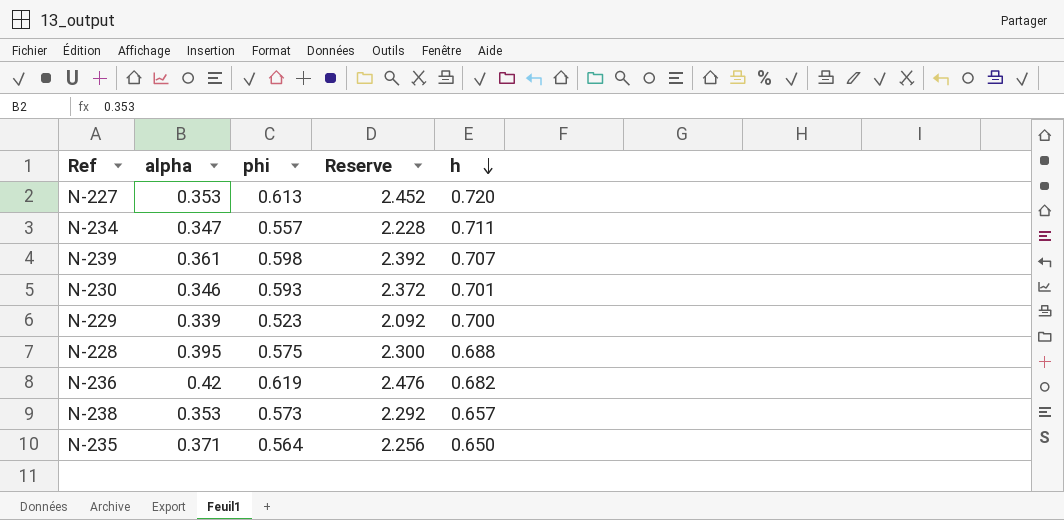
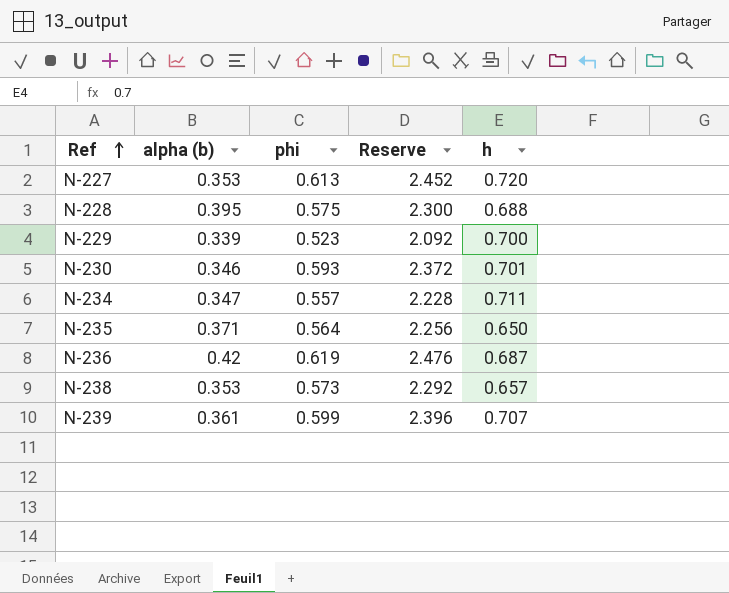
row order: h descending -> Ref ascending
column name: alpha -> alpha (b)
N-236 | h: 0.682 -> 0.687
N-239 | phi: 0.598 -> 0.599
N-239 | Reserve: 2.392 -> 2.396

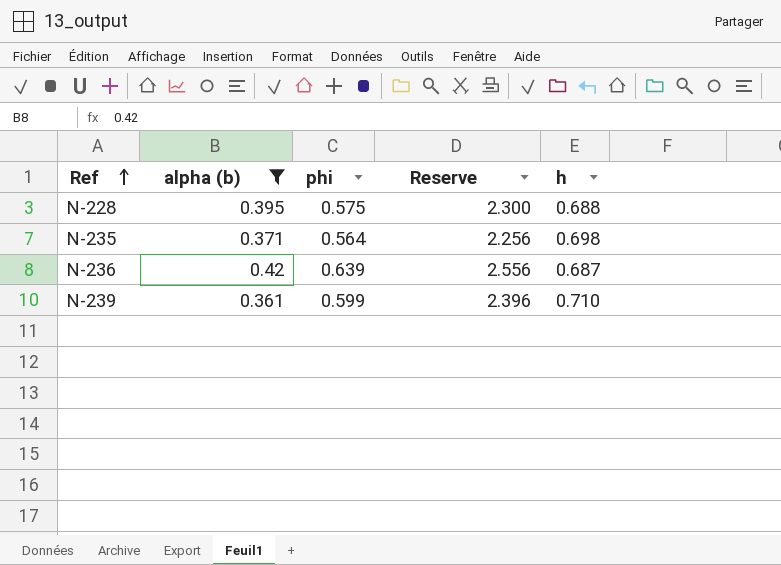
filter: none -> alpha (b) >= 0.361
N-235 | h: 0.650 -> 0.698
N-236 | phi: 0.619 -> 0.639
N-236 | Reserve: 2.476 -> 2.556
N-239 | h: 0.707 -> 0.710

